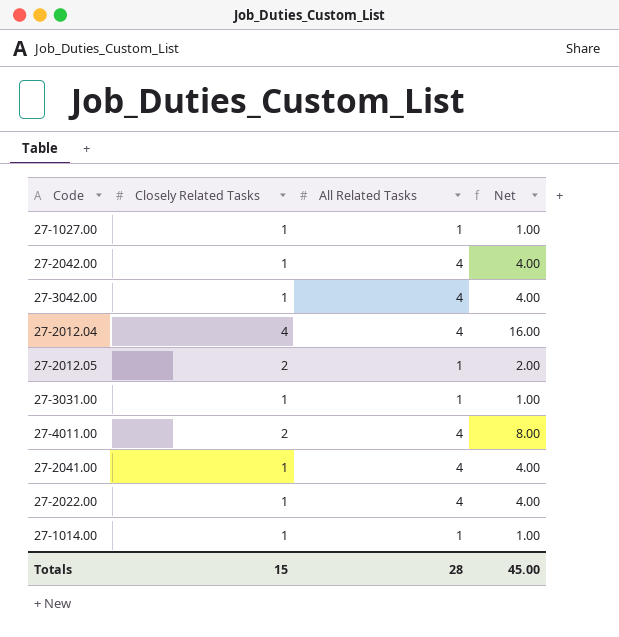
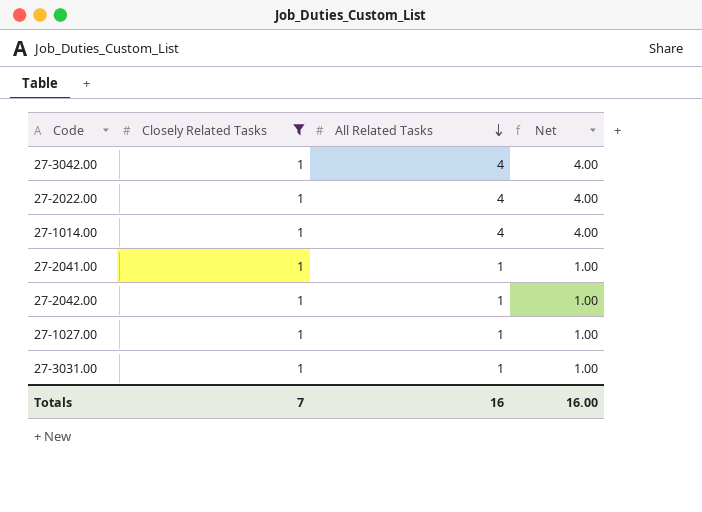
filter: none -> Closely Related Tasks = 1
row order: none -> All Related Tasks descending
27-1014.00 | All Related Tasks: 1 -> 4
27-1014.00 | Net: 1.00 -> 4.00
27-2041.00 | All Related Tasks: 4 -> 1
27-2041.00 | Net: 4.00 -> 1.00
27-2042.00 | All Related Tasks: 4 -> 1
27-2042.00 | Net: 4.00 -> 1.00
Totals | Closely Related Tasks: 15 -> 7
Totals | All Related Tasks: 28 -> 16
Totals | Net: 45.00 -> 16.00

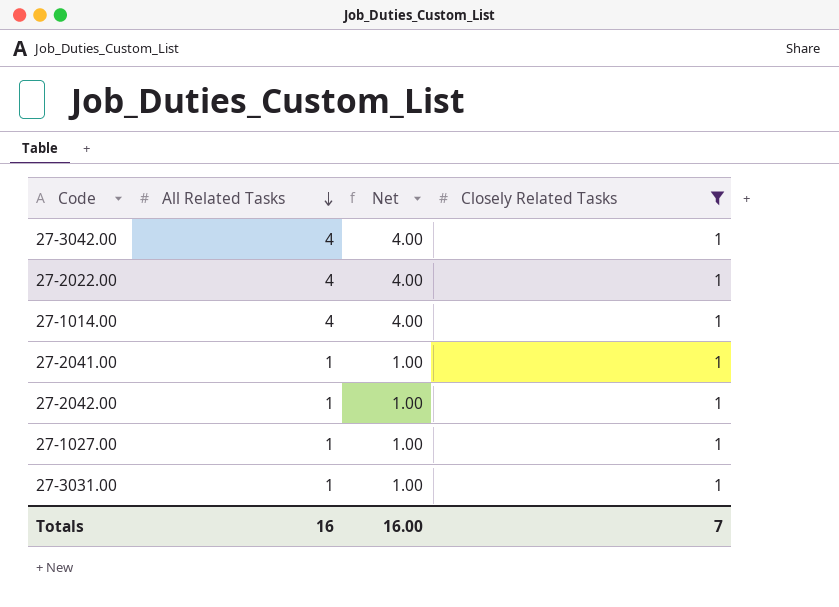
column Closely Related Tasks | position: 2 -> 4

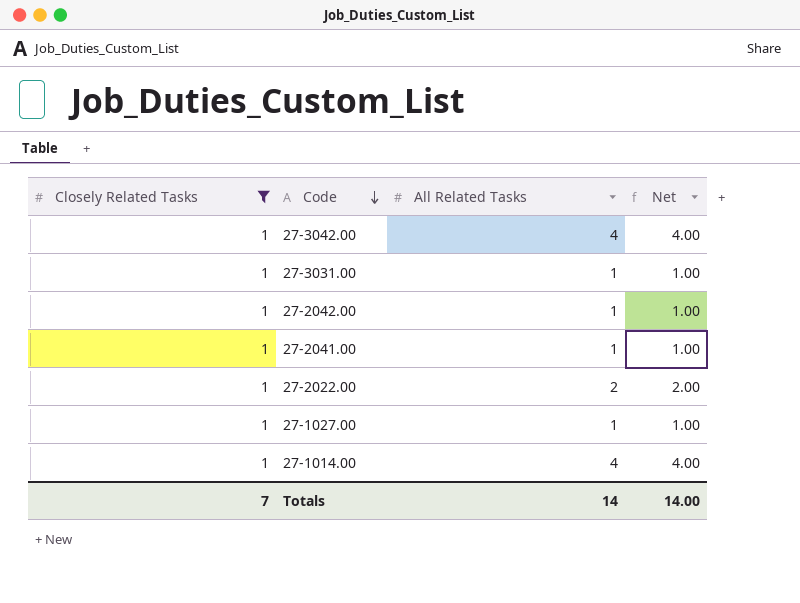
row order: All Related Tasks descending -> Code descending
column Closely Related Tasks | position: 4 -> 1
27-2022.00 | All Related Tasks: 4 -> 2
27-2022.00 | Net: 4.00 -> 2.00
Totals | All Related Tasks: 16 -> 14
Totals | Net: 16.00 -> 14.00

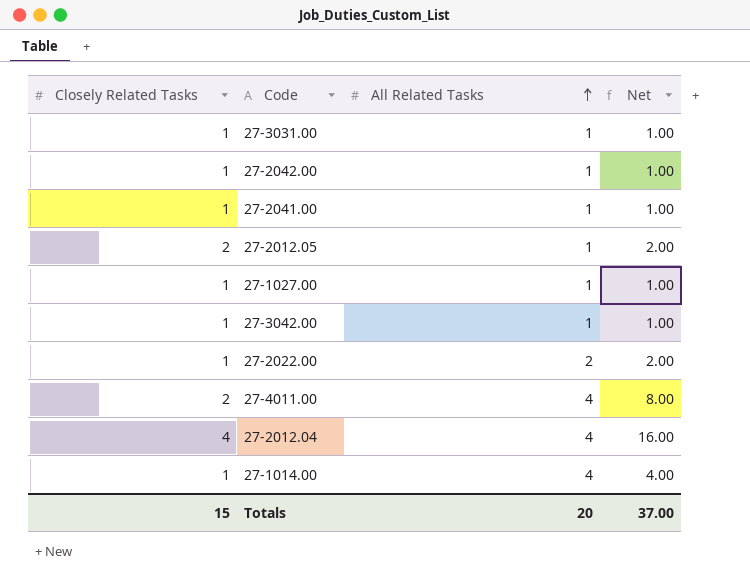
filter: Closely Related Tasks = 1 -> none
row order: Code descending -> All Related Tasks ascending
27-3042.00 | All Related Tasks: 4 -> 1
27-3042.00 | Net: 4.00 -> 1.00
Totals | Closely Related Tasks: 7 -> 15
Totals | All Related Tasks: 14 -> 20
Totals | Net: 14.00 -> 37.00

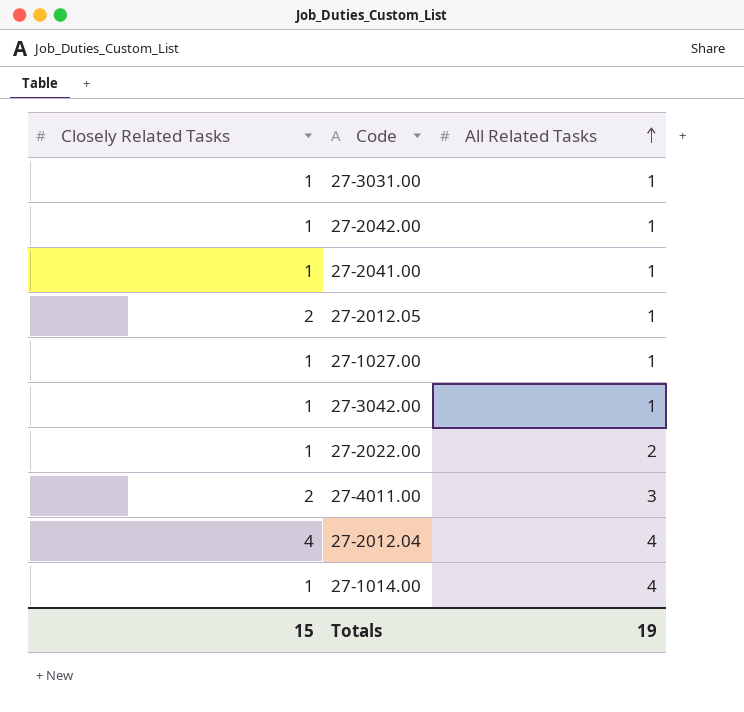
column Net | formula: [Closely Related Tasks] * [All Related Tasks] -> none
27-4011.00 | All Related Tasks: 4 -> 3
Totals | All Related Tasks: 20 -> 19

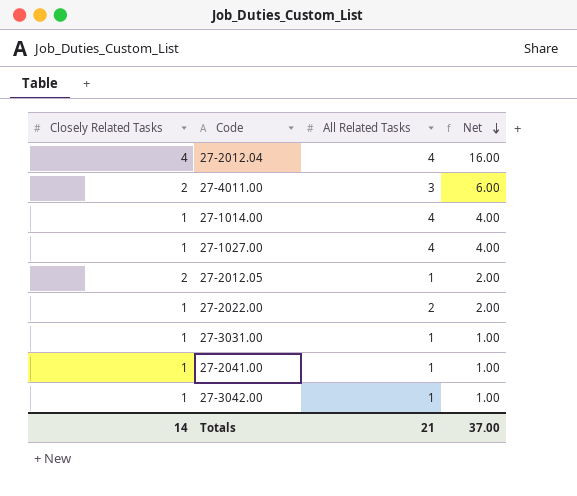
row order: All Related Tasks ascending -> Net descending
column Net | formula: none -> [Closely Related Tasks] * [All Related Tasks]
row 27-2042.00: 1 | 1 -> none
27-1027.00 | All Related Tasks: 1 -> 4
Totals | Closely Related Tasks: 15 -> 14
Totals | All Related Tasks: 19 -> 21

